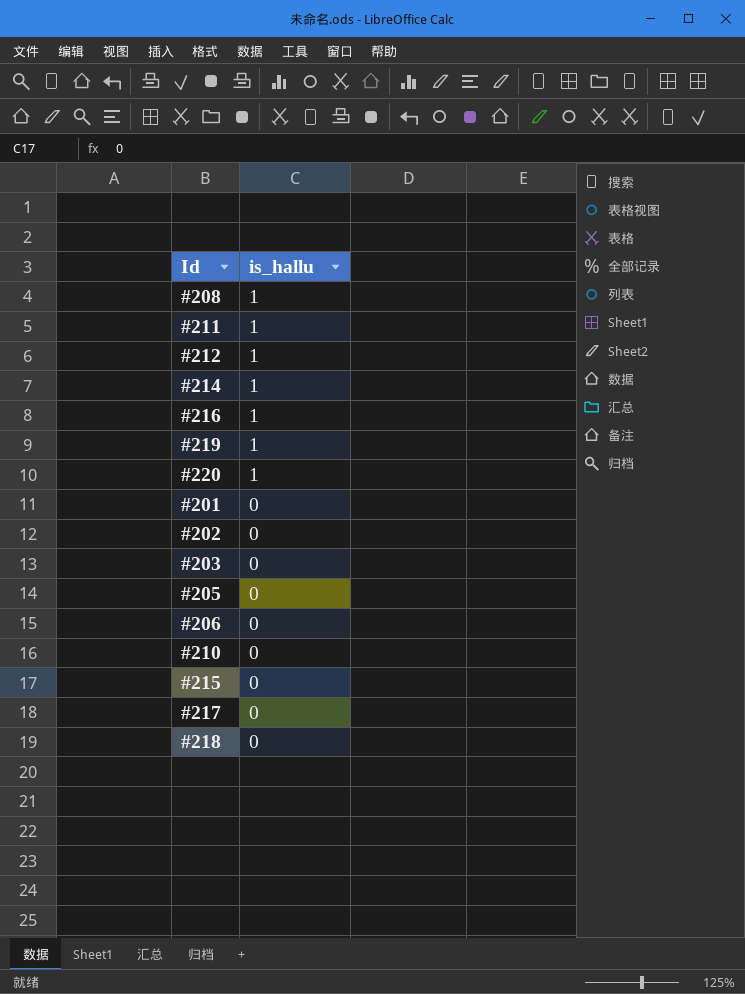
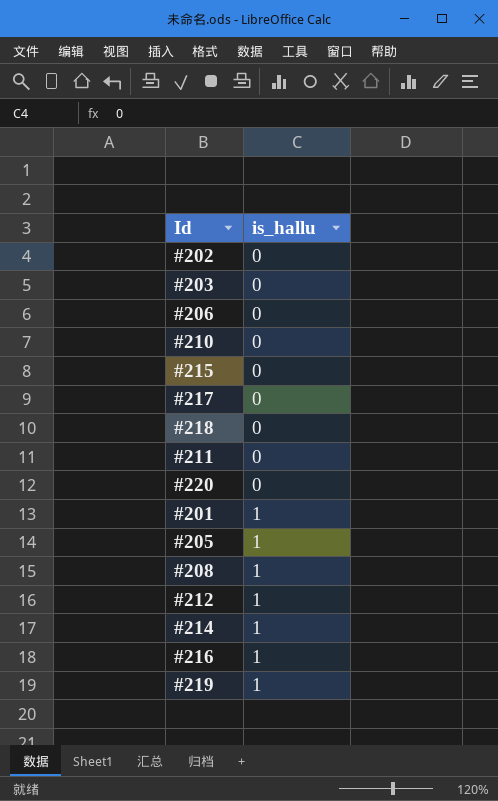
row order: is_hallu descending -> is_hallu ascending
#211 | is_hallu: 1 -> 0
#220 | is_hallu: 1 -> 0
#201 | is_hallu: 0 -> 1
#205 | is_hallu: 0 -> 1

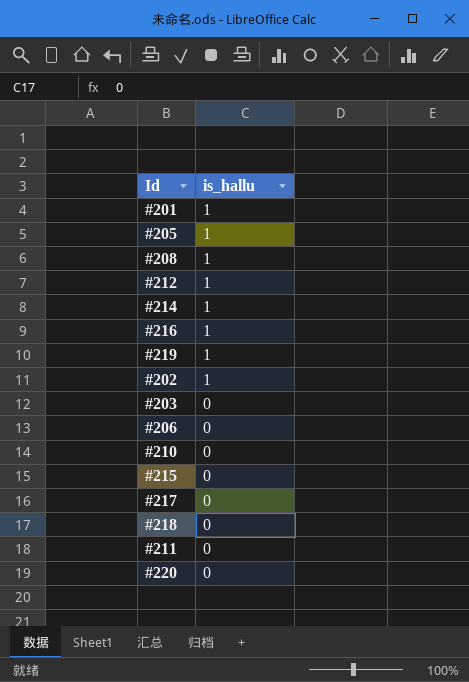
row order: is_hallu ascending -> is_hallu descending
#202 | is_hallu: 0 -> 1

